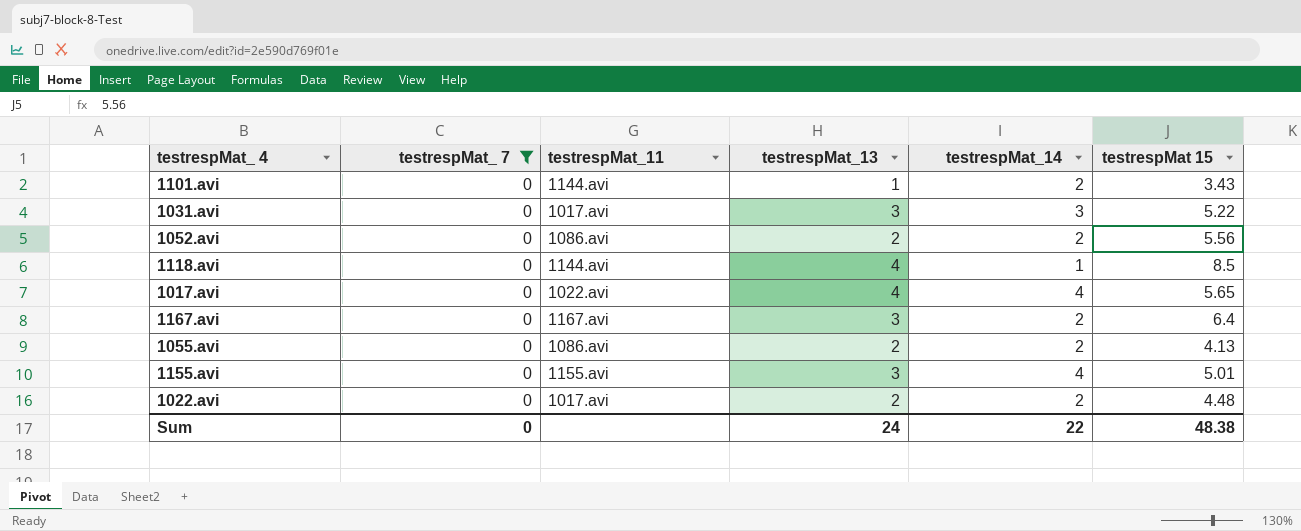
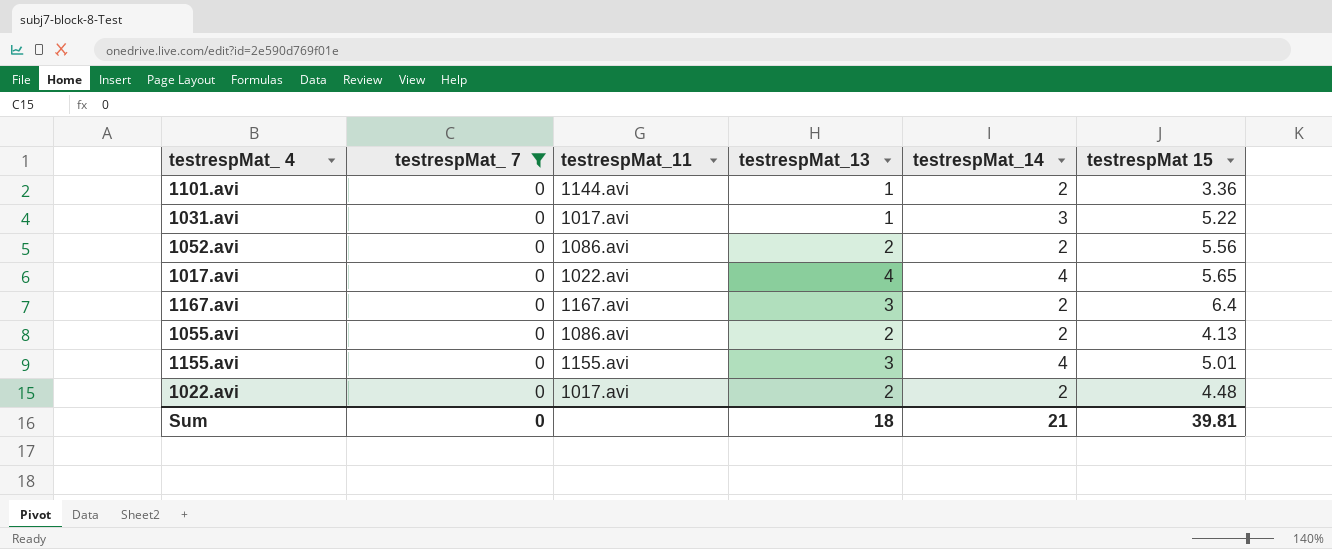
row 1118.avi: 0 | 1144.avi | 4 | 1 | 8.5 -> none
1101.avi | testrespMat 15: 3.43 -> 3.36
1031.avi | testrespMat_13: 3 -> 1
Sum | testrespMat_13: 24 -> 18
Sum | testrespMat_14: 22 -> 21
Sum | testrespMat 15: 48.38 -> 39.81

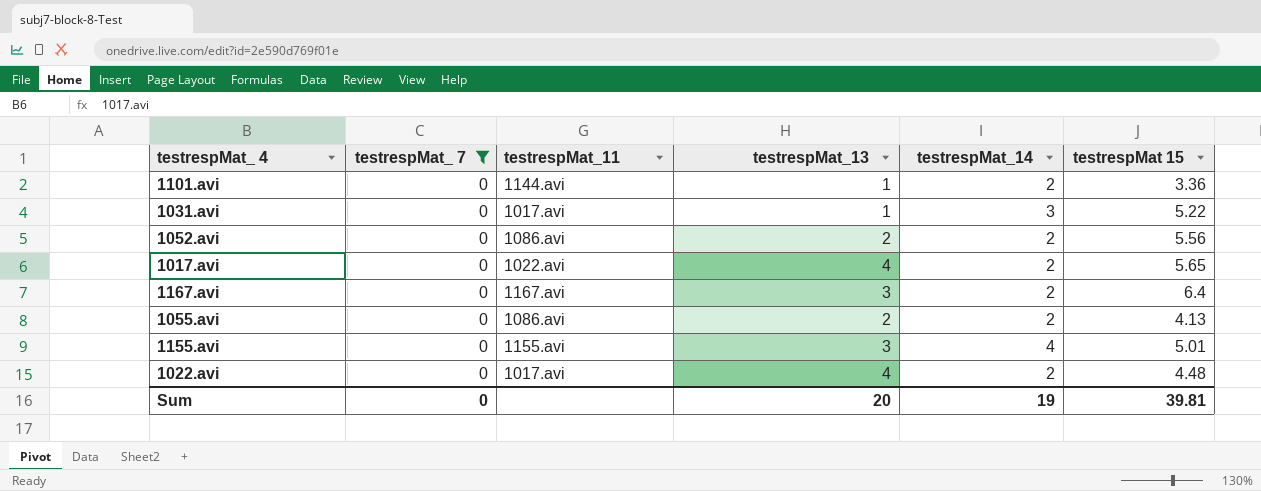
1017.avi | testrespMat_14: 4 -> 2
1022.avi | testrespMat_13: 2 -> 4
Sum | testrespMat_13: 18 -> 20
Sum | testrespMat_14: 21 -> 19

